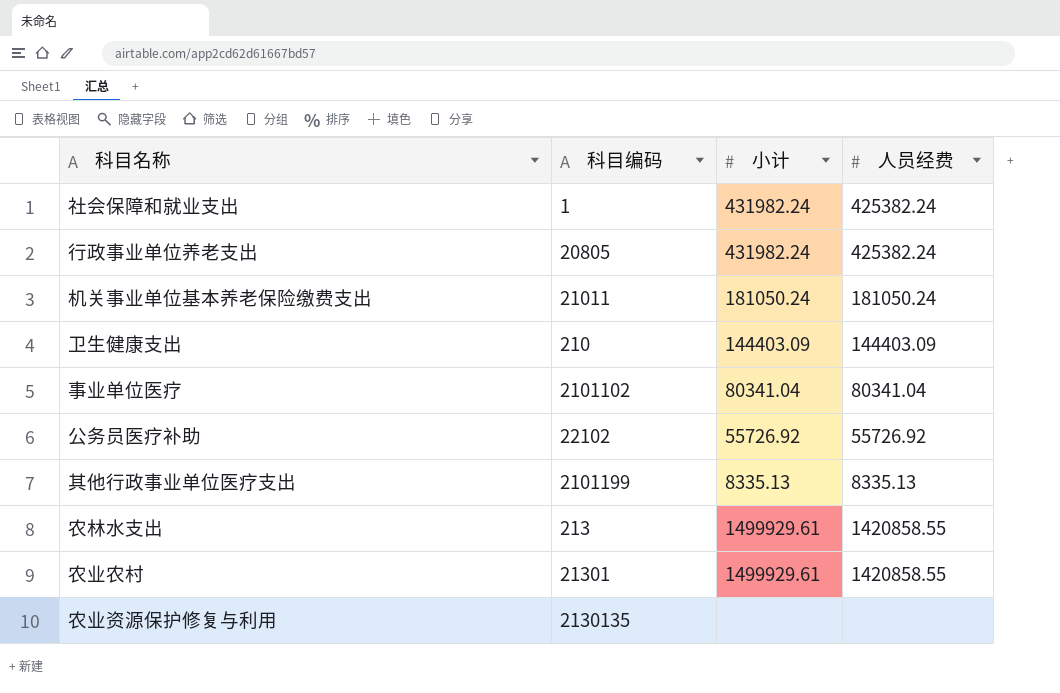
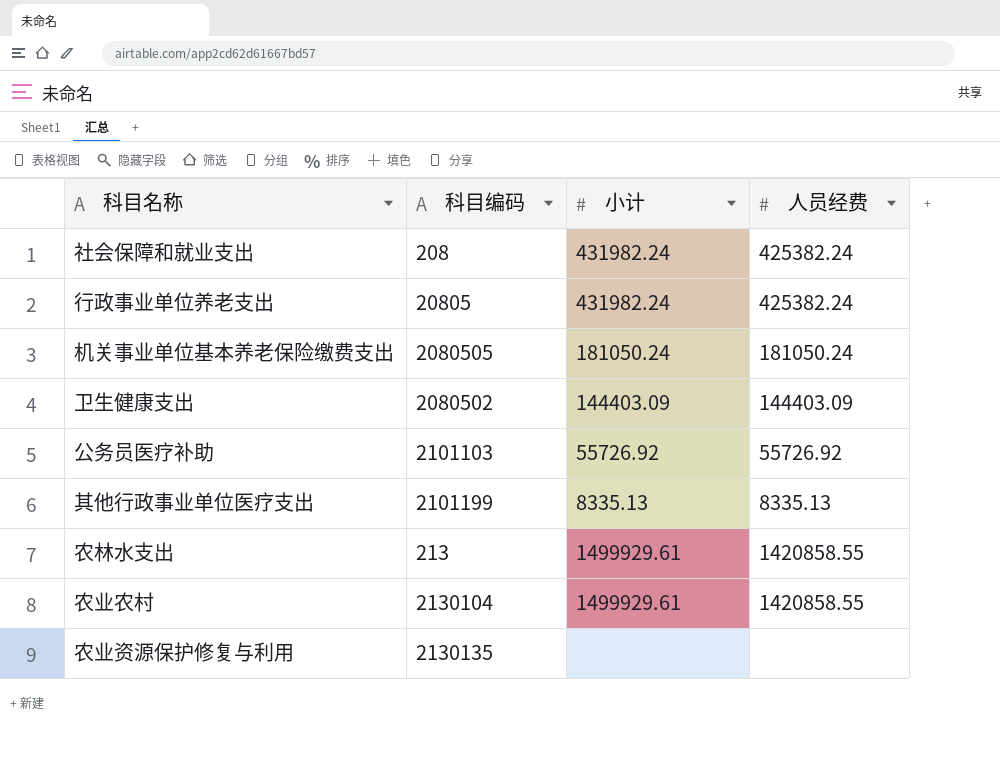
row 事业单位医疗: 2101102 | 80341.04 | 80341.04 -> none
社会保障和就业支出 | 科目编码: 1 -> 208
机关事业单位基本养老保险缴费支出 | 科目编码: 21011 -> 2080505
卫生健康支出 | 科目编码: 210 -> 2080502
公务员医疗补助 | 科目编码: 22102 -> 2101103
农业农村 | 科目编码: 21301 -> 2130104

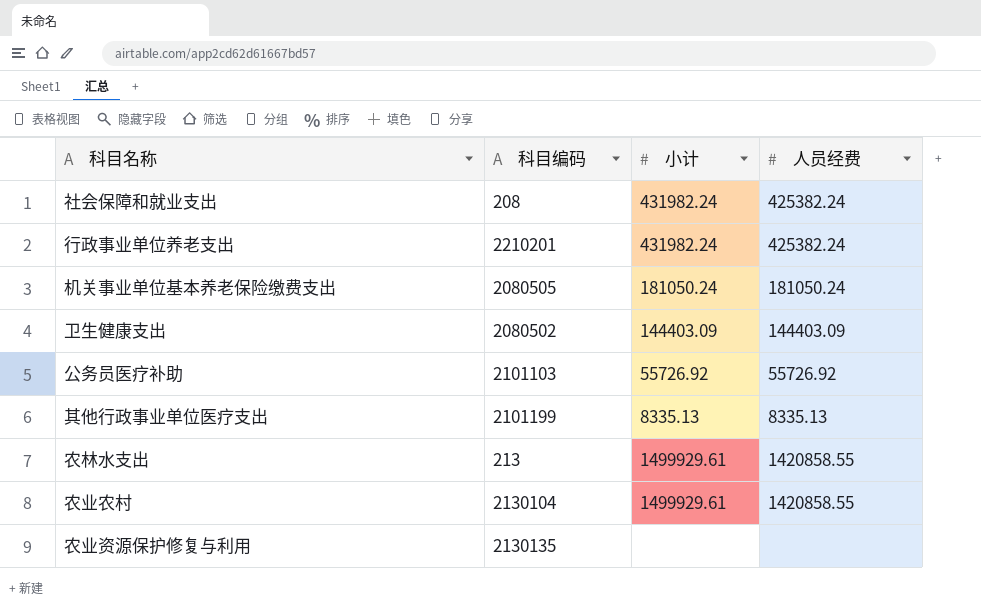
行政事业单位养老支出 | 科目编码: 20805 -> 2210201

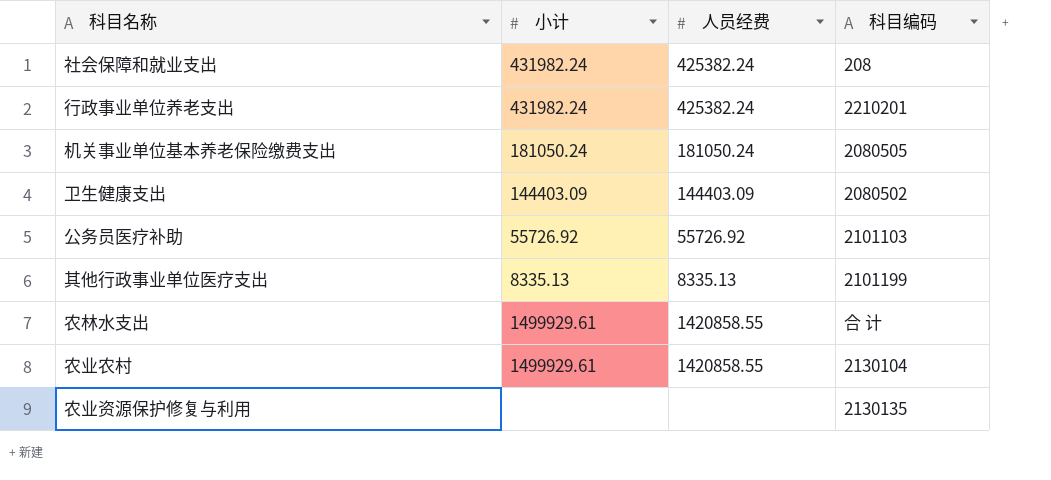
column 科目编码 | position: 2 -> 4
农林水支出 | 科目编码: 213 -> 合 计

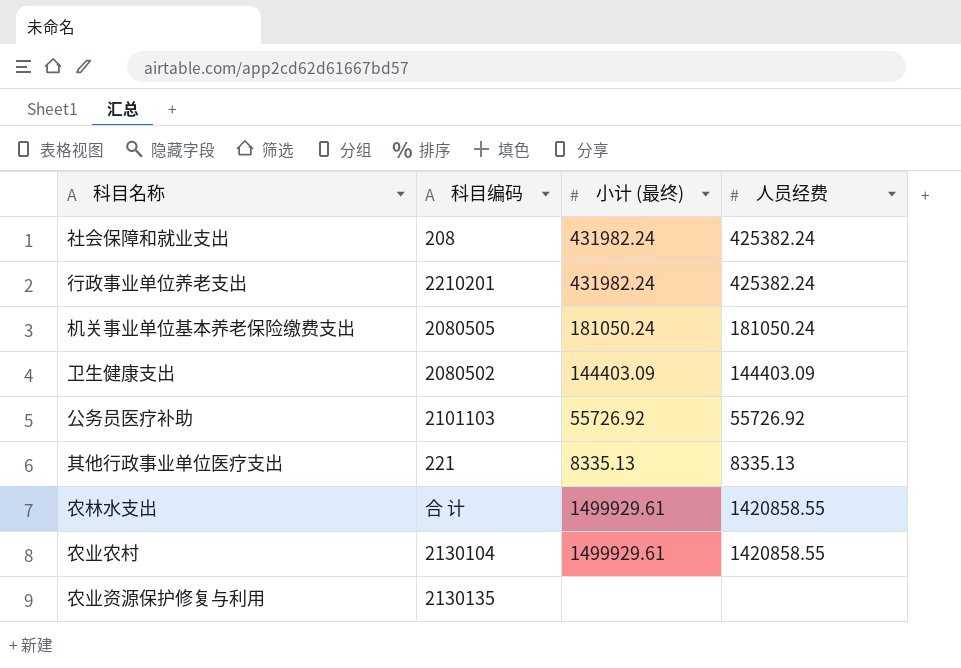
column 科目编码 | position: 4 -> 2
column name: 小计 -> 小计 (最终)
其他行政事业单位医疗支出 | 科目编码: 2101199 -> 221

